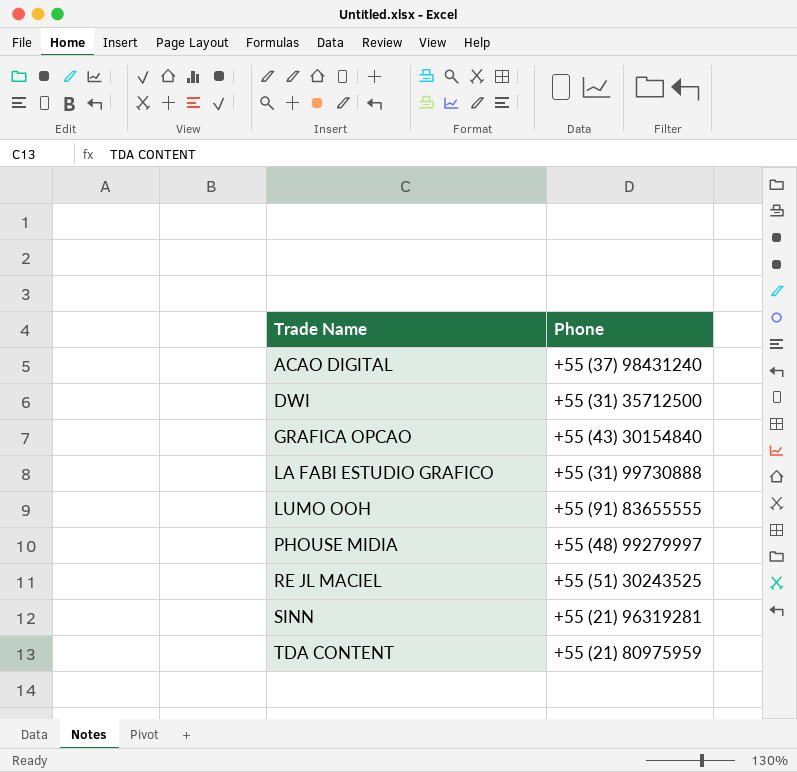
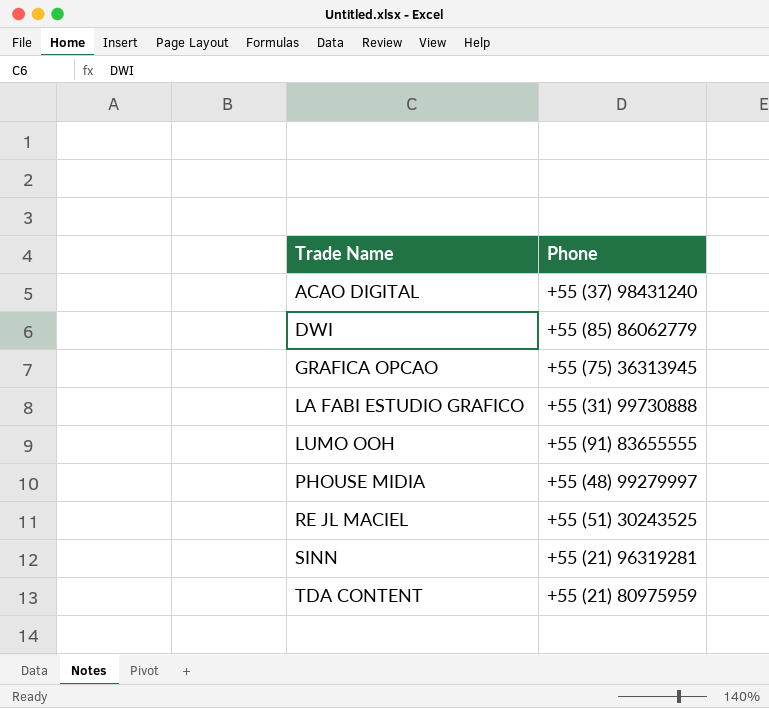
DWI | Phone: +55 (31) 35712500 -> +55 (85) 86062779
GRAFICA OPCAO | Phone: +55 (43) 30154840 -> +55 (75) 36313945

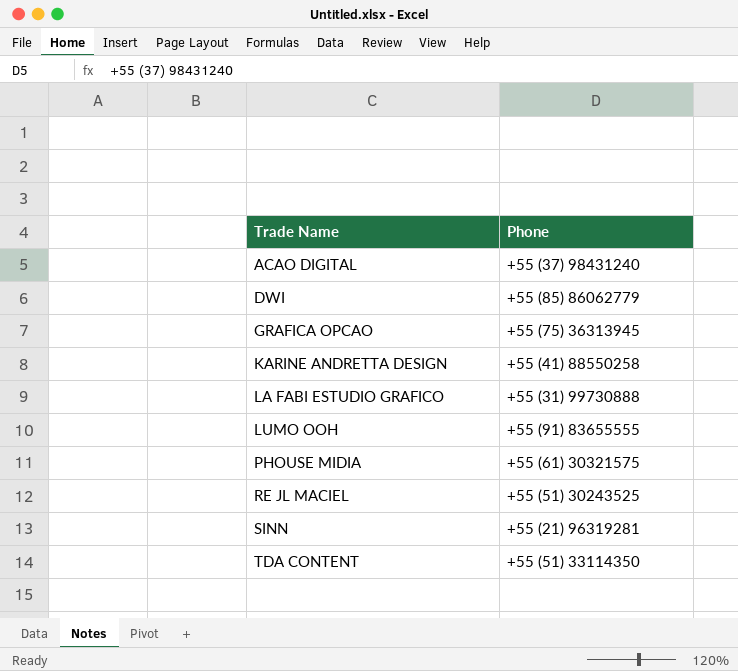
row KARINE ANDRETTA DESIGN: none -> +55 (41) 88550258
PHOUSE MIDIA | Phone: +55 (48) 99279997 -> +55 (61) 30321575
TDA CONTENT | Phone: +55 (21) 80975959 -> +55 (51) 33114350

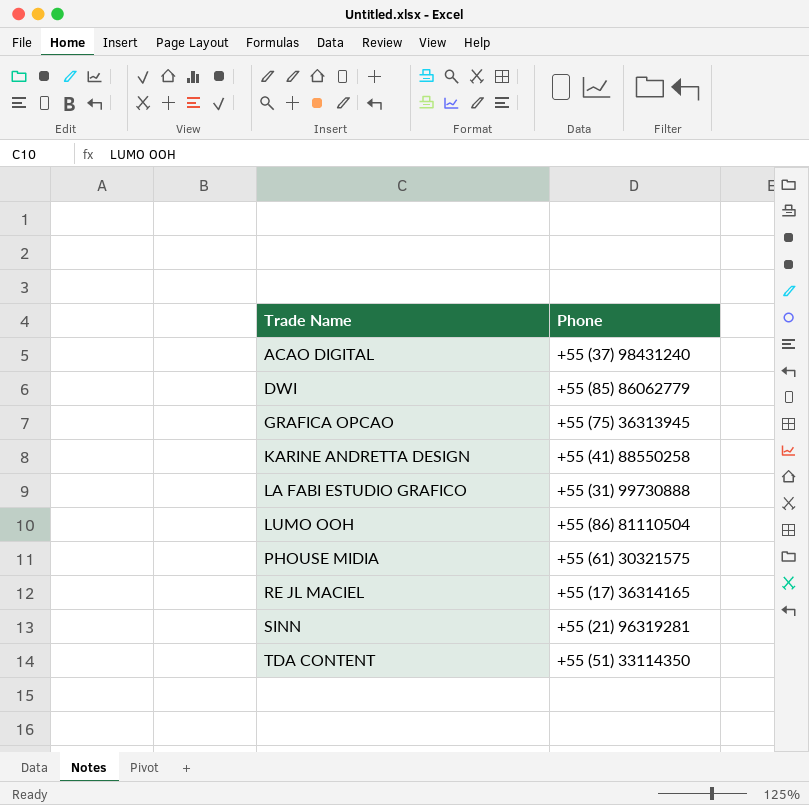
LUMO OOH | Phone: +55 (91) 83655555 -> +55 (86) 81110504
RE JL MACIEL | Phone: +55 (51) 30243525 -> +55 (17) 36314165

